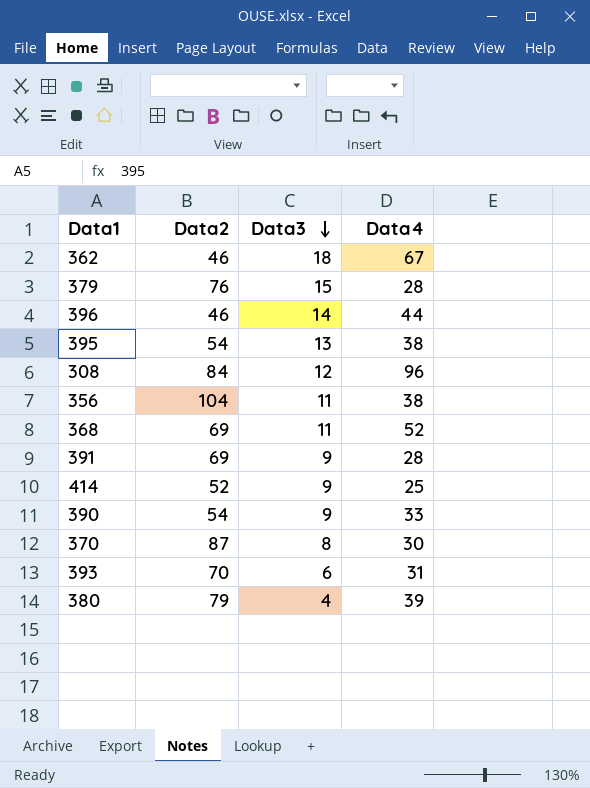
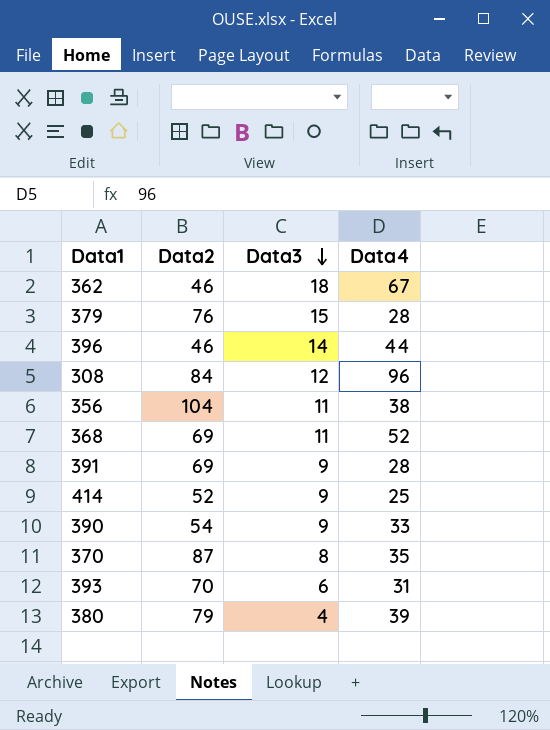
row 395: 54 | 13 | 38 -> none
370 | Data4: 30 -> 35

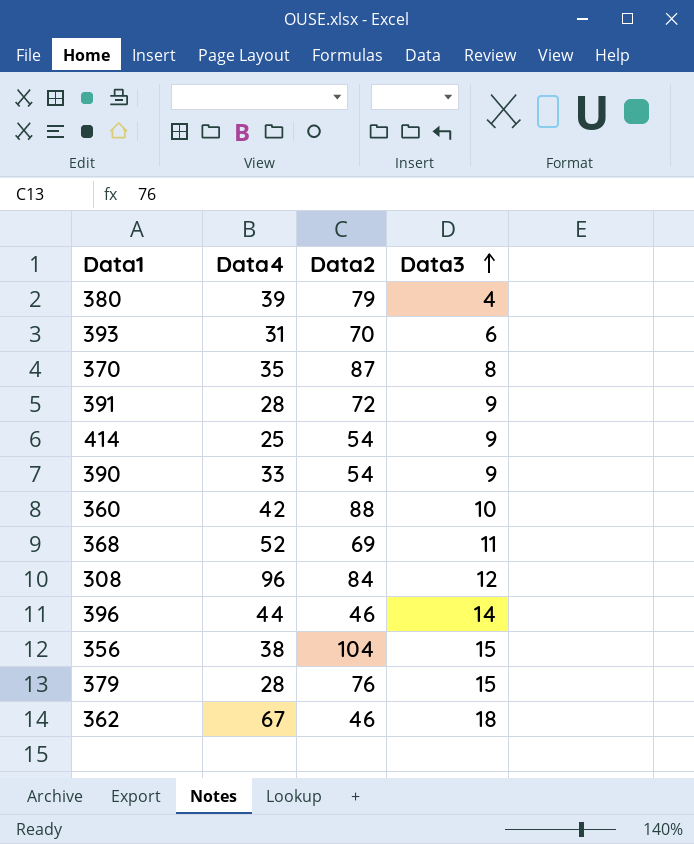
row order: Data3 descending -> Data3 ascending
column Data4 | position: 4 -> 2
391 | Data2: 69 -> 72
414 | Data2: 52 -> 54
row 360: none -> 42 | 88 | 10
356 | Data3: 11 -> 15

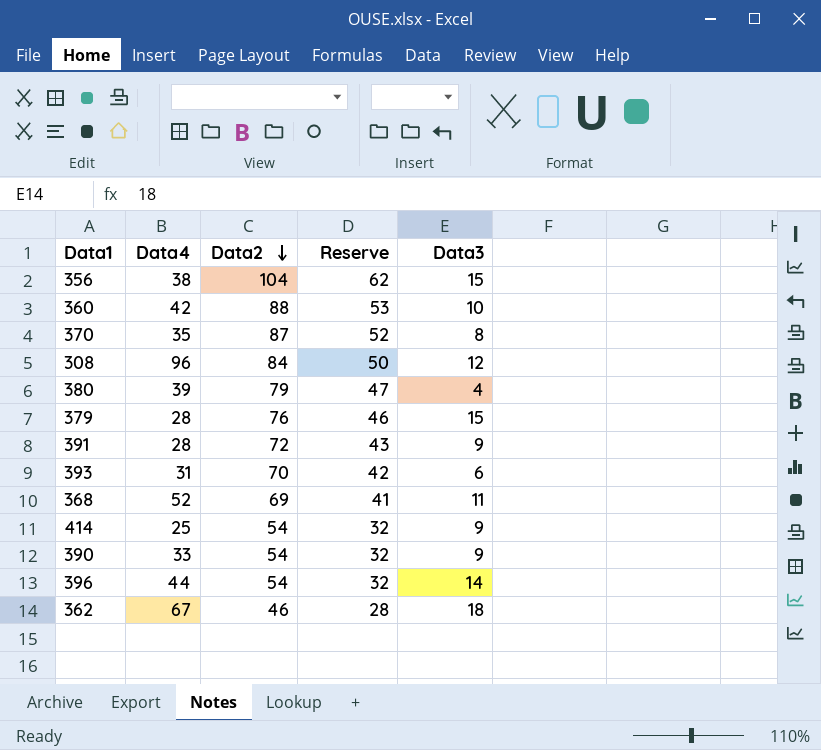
row order: Data3 ascending -> Data2 descending
column Reserve | formula: none -> [Data2] * 0.6
396 | Data2: 46 -> 54

